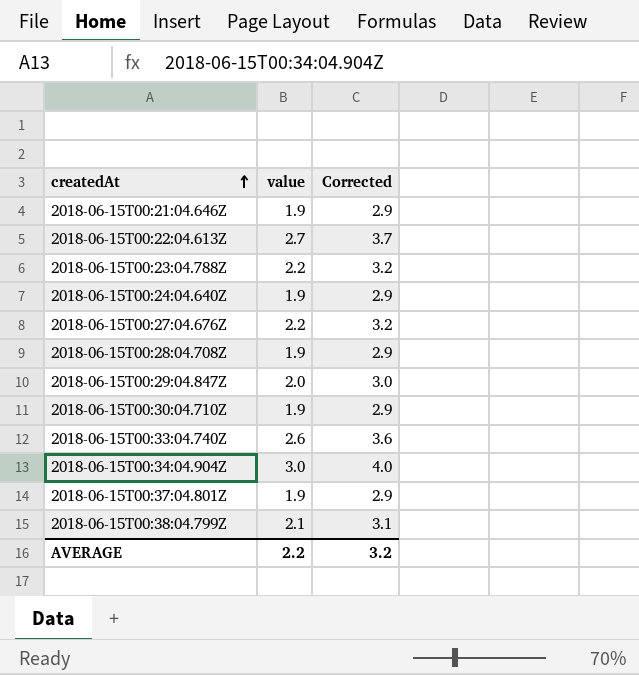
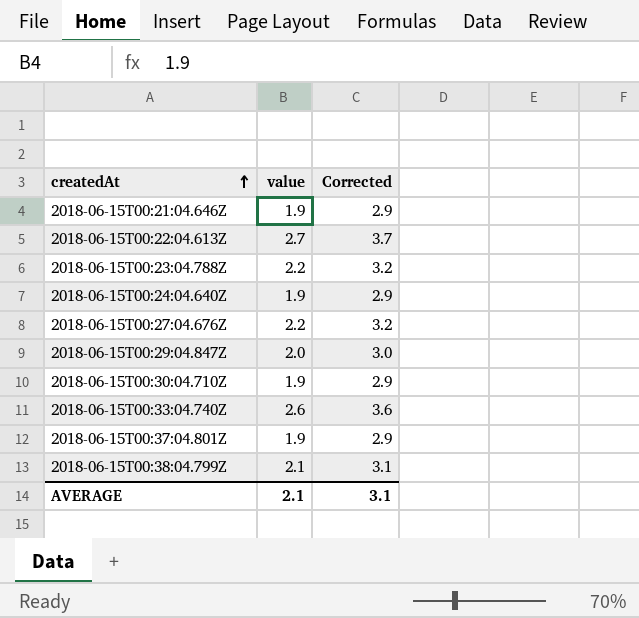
row 2018-06-15T00:28:04.708Z: 1.9 | 2.9 -> none
row 2018-06-15T00:34:04.904Z: 3.0 | 4.0 -> none
AVERAGE | value: 2.2 -> 2.1
AVERAGE | Corrected: 3.2 -> 3.1

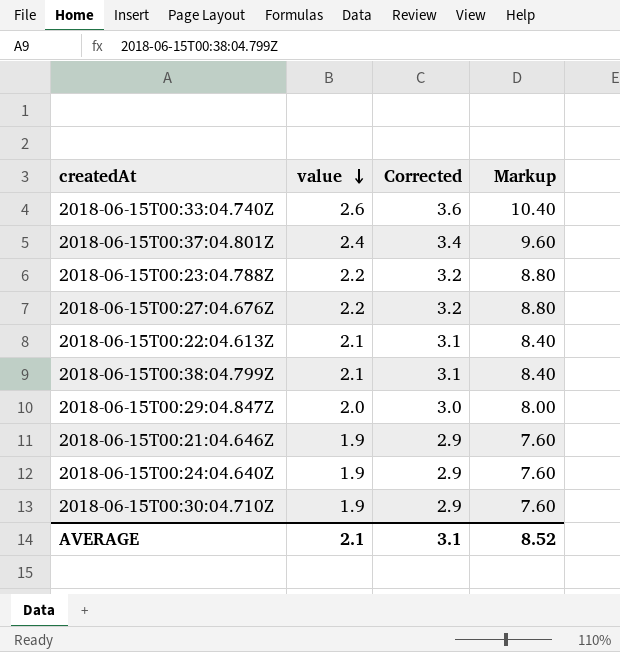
row order: createdAt ascending -> value descending
column Markup | formula: none -> [value] * 4
2018-06-15T00:37:04.801Z | value: 1.9 -> 2.4
2018-06-15T00:37:04.801Z | Corrected: 2.9 -> 3.4
2018-06-15T00:22:04.613Z | value: 2.7 -> 2.1
2018-06-15T00:22:04.613Z | Corrected: 3.7 -> 3.1

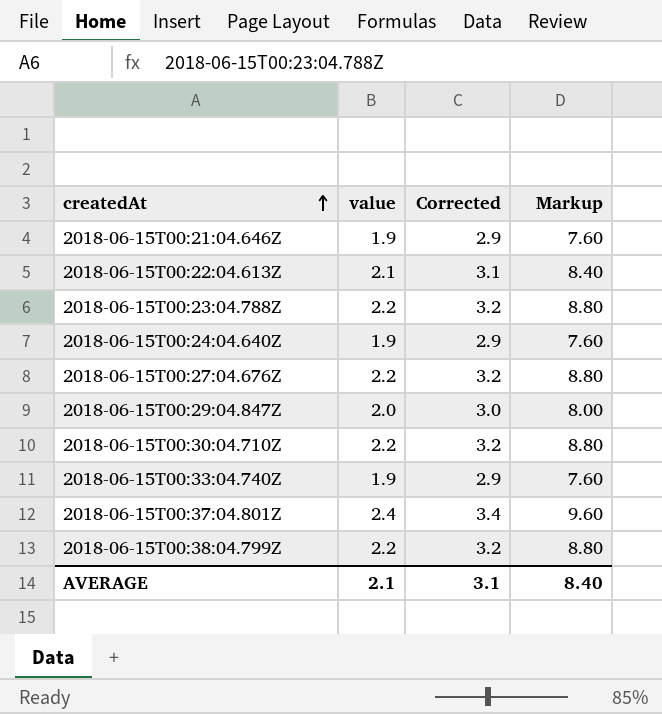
row order: value descending -> createdAt ascending
2018-06-15T00:30:04.710Z | value: 1.9 -> 2.2
2018-06-15T00:30:04.710Z | Corrected: 2.9 -> 3.2
2018-06-15T00:30:04.710Z | Markup: 7.60 -> 8.80
2018-06-15T00:33:04.740Z | value: 2.6 -> 1.9
2018-06-15T00:33:04.740Z | Corrected: 3.6 -> 2.9
2018-06-15T00:33:04.740Z | Markup: 10.40 -> 7.60
2018-06-15T00:38:04.799Z | value: 2.1 -> 2.2
2018-06-15T00:38:04.799Z | Corrected: 3.1 -> 3.2
2018-06-15T00:38:04.799Z | Markup: 8.40 -> 8.80
AVERAGE | Markup: 8.52 -> 8.40

